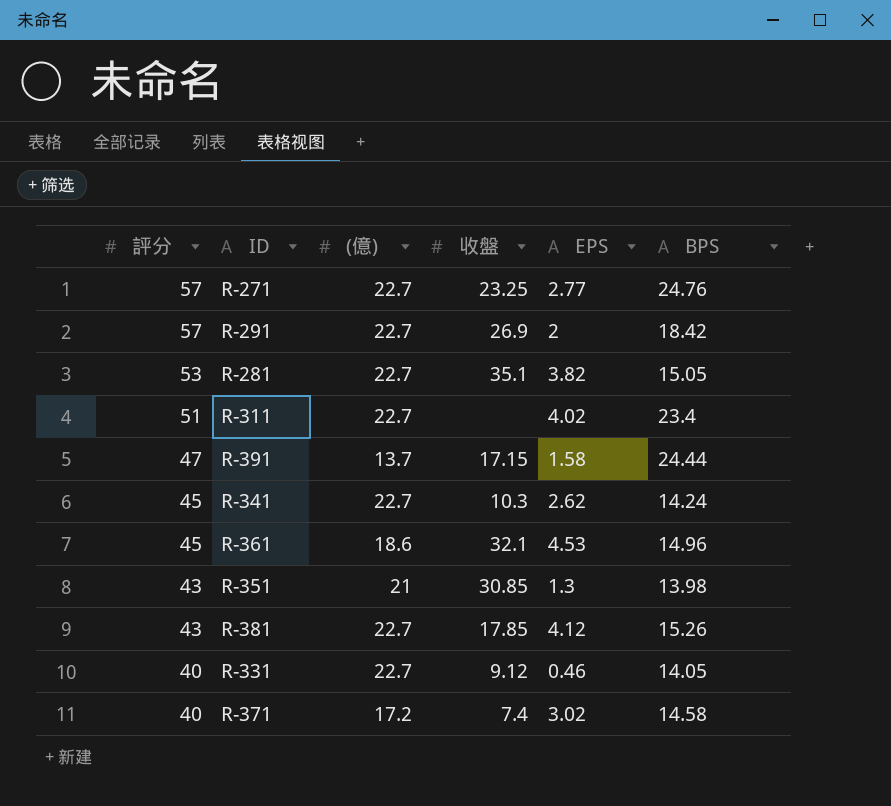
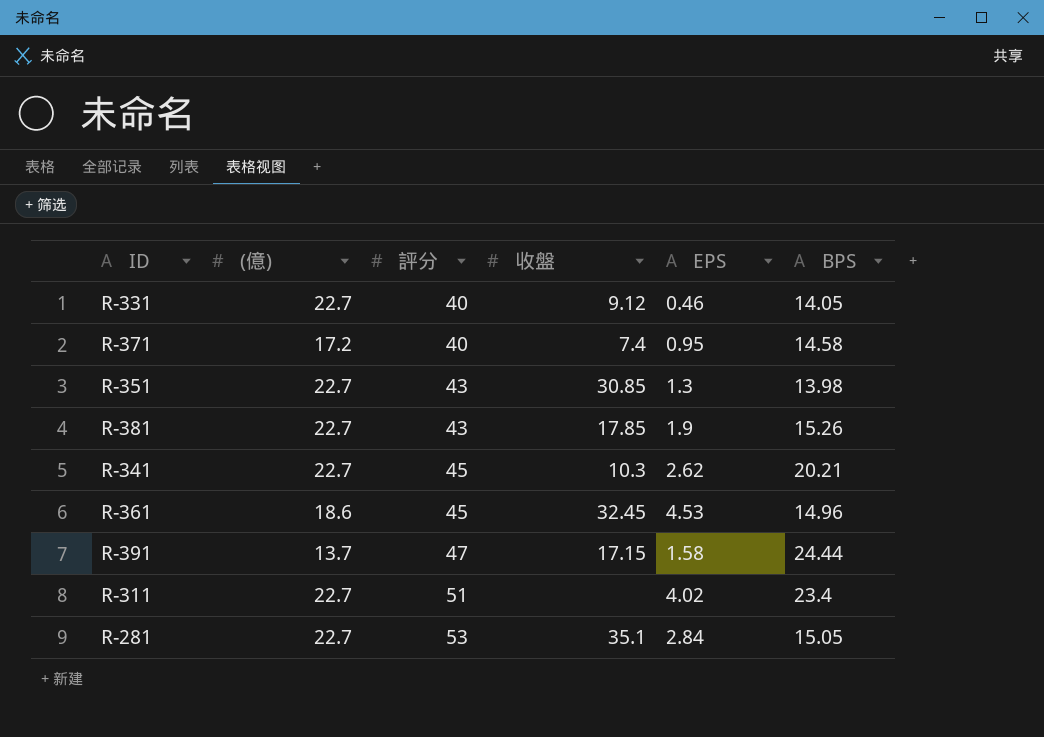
row order: 評分 descending -> 評分 ascending
column 評分 | position: 1 -> 3
row R-271: 57 | 22.7 | 23.25 | 2.77 | 24.76 -> none
row R-291: 57 | 22.7 | 26.9 | 2 | 18.42 -> none
R-371 | EPS: 3.02 -> 0.95
R-351 | (億): 21 -> 22.7
R-381 | EPS: 4.12 -> 1.9
R-341 | BPS: 14.24 -> 20.21
R-361 | 收盤: 32.1 -> 32.45
R-281 | EPS: 3.82 -> 2.84

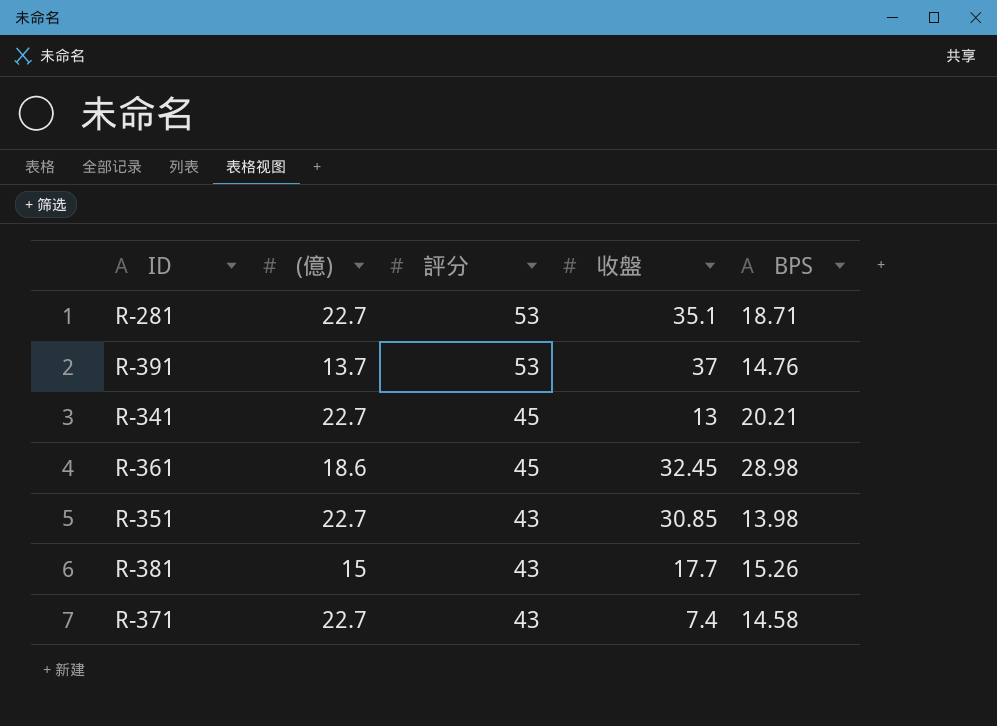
row order: 評分 ascending -> 評分 descending
column EPS | position: 5 -> none
row R-331: 22.7 | 40 | 9.12 | 0.46 | 14.05 -> none
row R-311: 22.7 | 51 | none | 4.02 | 23.4 -> none
R-281 | BPS: 15.05 -> 18.71
R-391 | 評分: 47 -> 53
R-391 | 收盤: 17.15 -> 37
R-391 | BPS: 24.44 -> 14.76
R-341 | 收盤: 10.3 -> 13
R-361 | BPS: 14.96 -> 28.98
R-381 | (億): 22.7 -> 15
R-381 | 收盤: 17.85 -> 17.7
R-371 | (億): 17.2 -> 22.7
R-371 | 評分: 40 -> 43

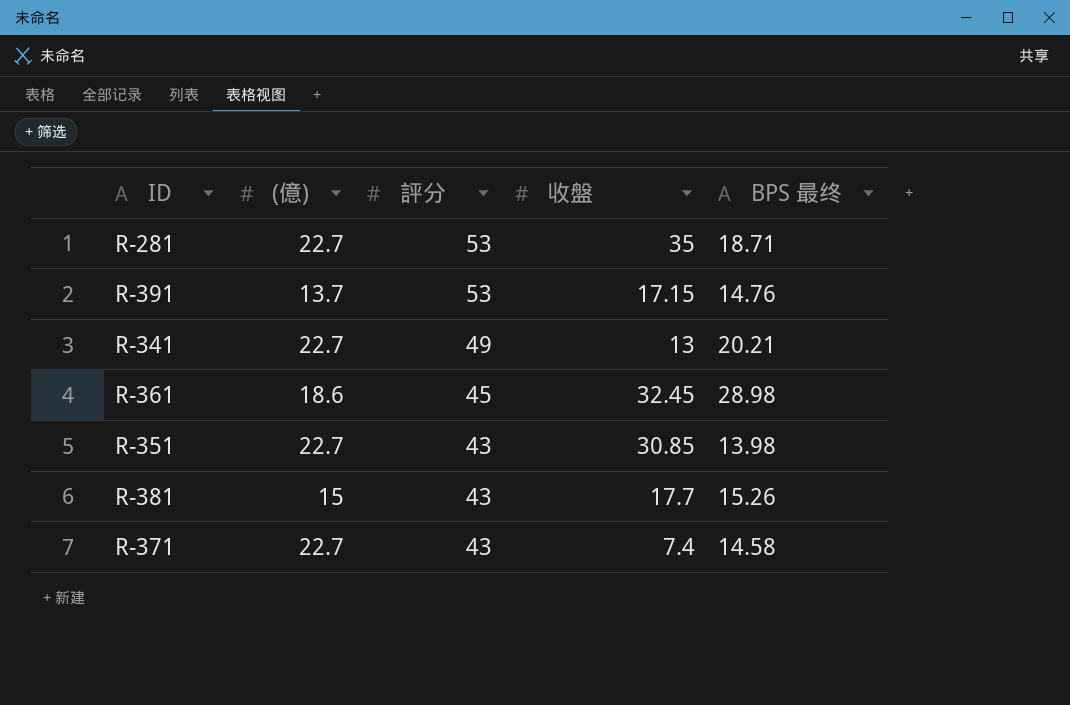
column name: BPS -> BPS 最终
R-281 | 收盤: 35.1 -> 35
R-391 | 收盤: 37 -> 17.15
R-341 | 評分: 45 -> 49

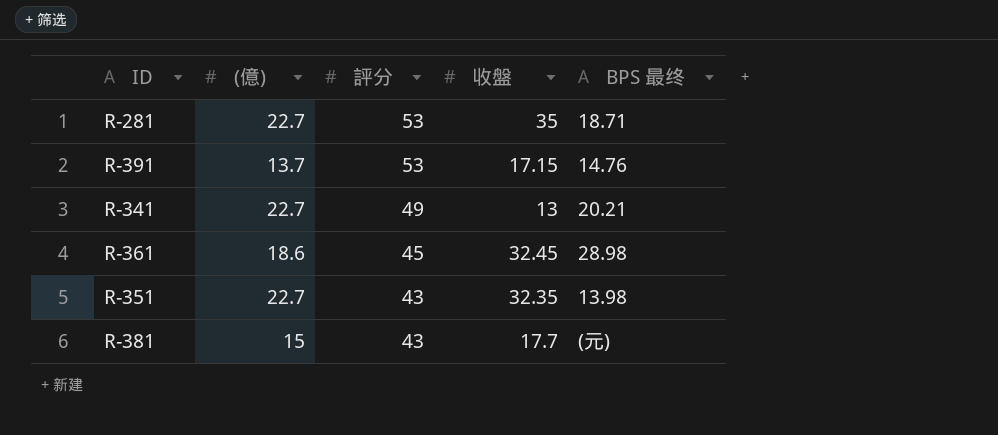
row R-371: 22.7 | 43 | 7.4 | 14.58 -> none
R-351 | 收盤: 30.85 -> 32.35
R-381 | BPS 最终: 15.26 -> (元)

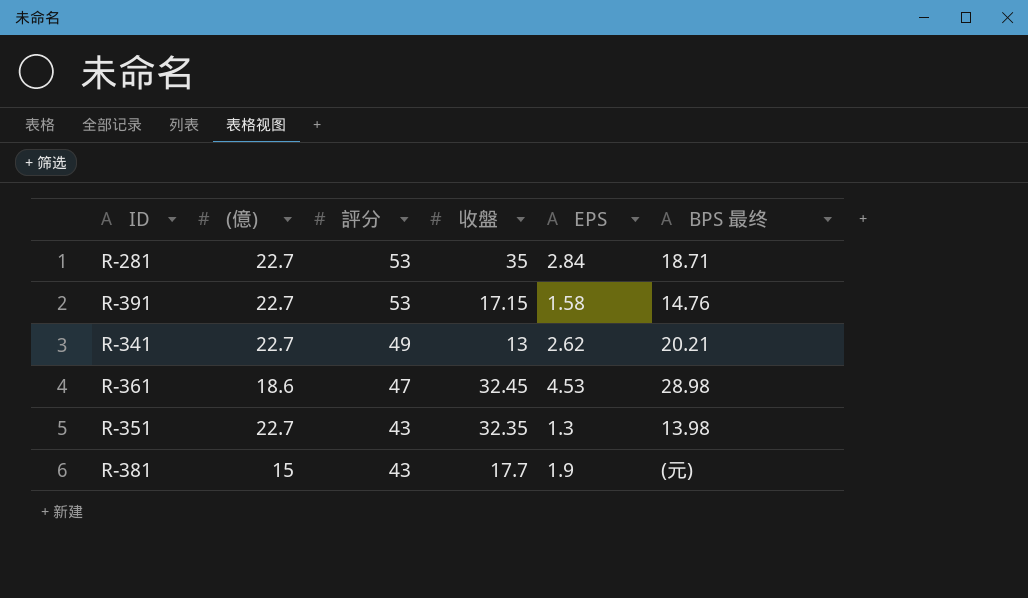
column EPS | position: none -> 5
R-391 | (億): 13.7 -> 22.7
R-361 | 評分: 45 -> 47

